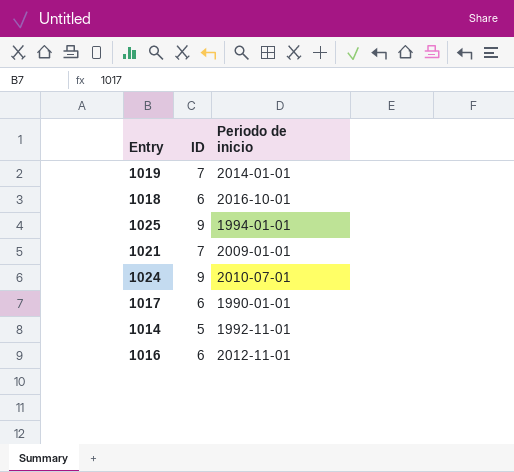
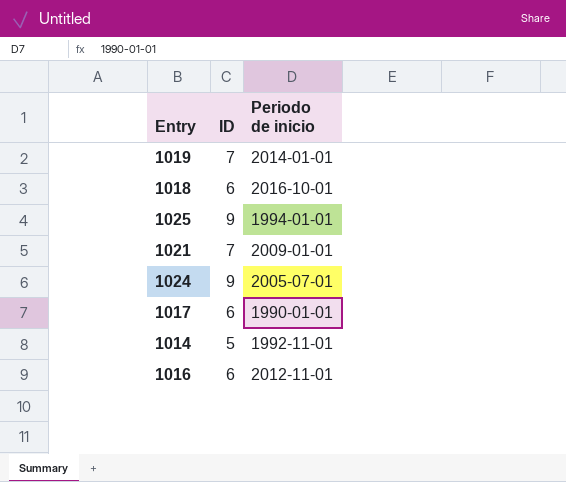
1024 | Periodo de inicio: 2010-07-01 -> 2005-07-01

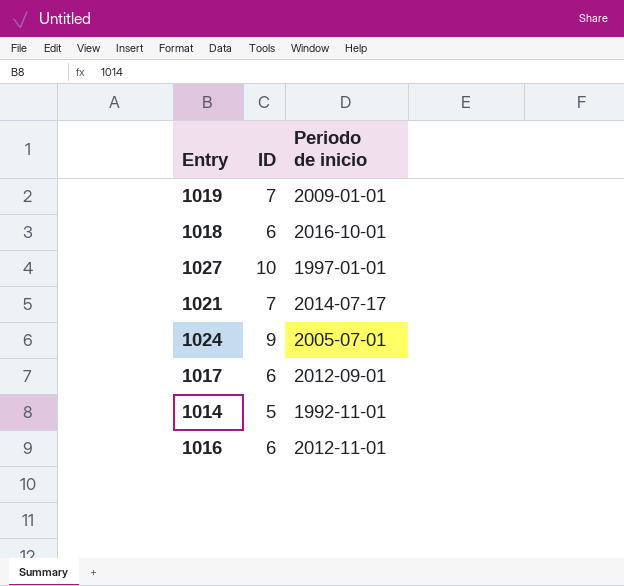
row 1025: 9 | 1994-01-01 -> none
1019 | Periodo de inicio: 2014-01-01 -> 2009-01-01
row 1027: none -> 10 | 1997-01-01
1021 | Periodo de inicio: 2009-01-01 -> 2014-07-17
1017 | Periodo de inicio: 1990-01-01 -> 2012-09-01

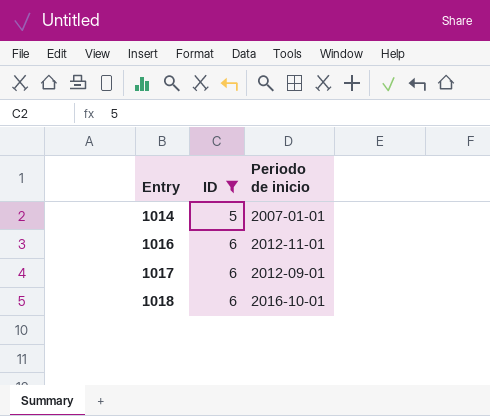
filter: none -> ID <= 6
row order: none -> Entry ascending
1014 | Periodo de inicio: 1992-11-01 -> 2007-01-01

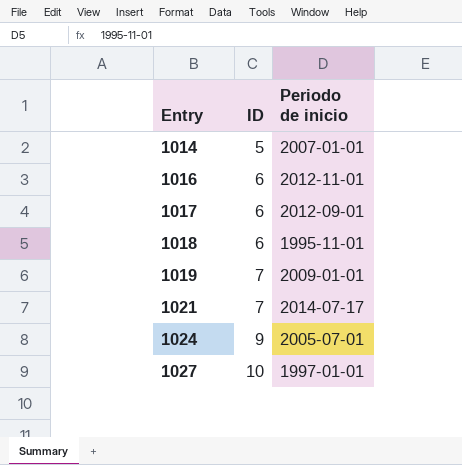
filter: ID <= 6 -> none
1018 | Periodo de inicio: 2016-10-01 -> 1995-11-01

